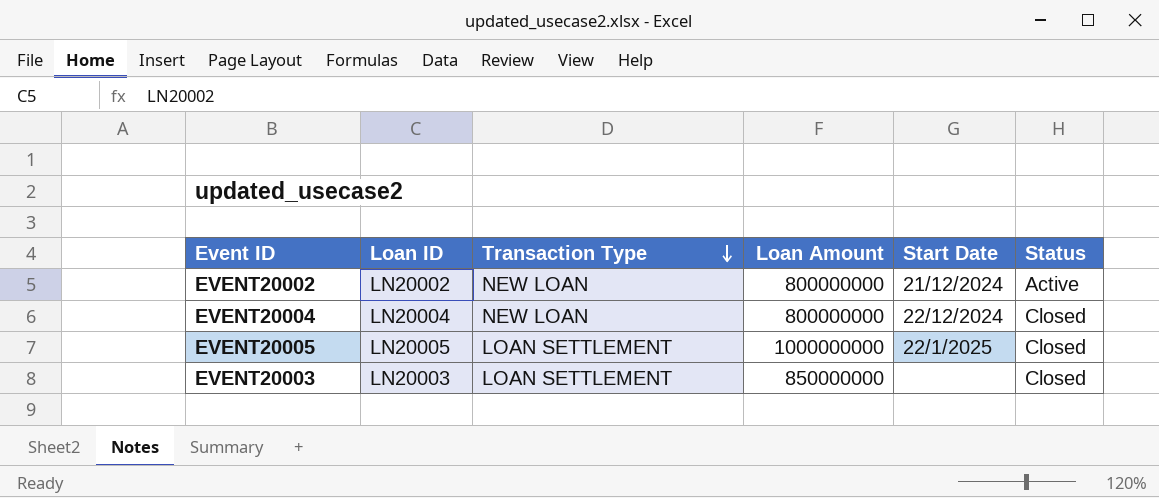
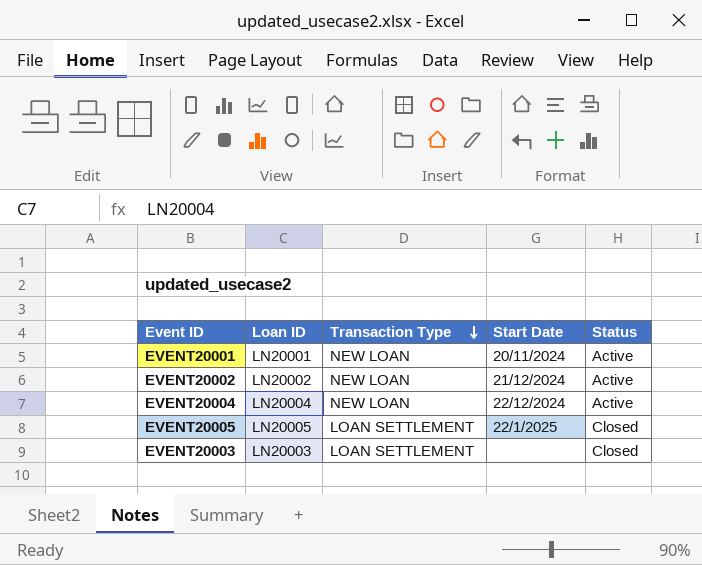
column Loan Amount | position: 4 -> none
row EVENT20001: none -> LN20001 | NEW LOAN | 20/11/2024 | Active
EVENT20004 | Status: Closed -> Active

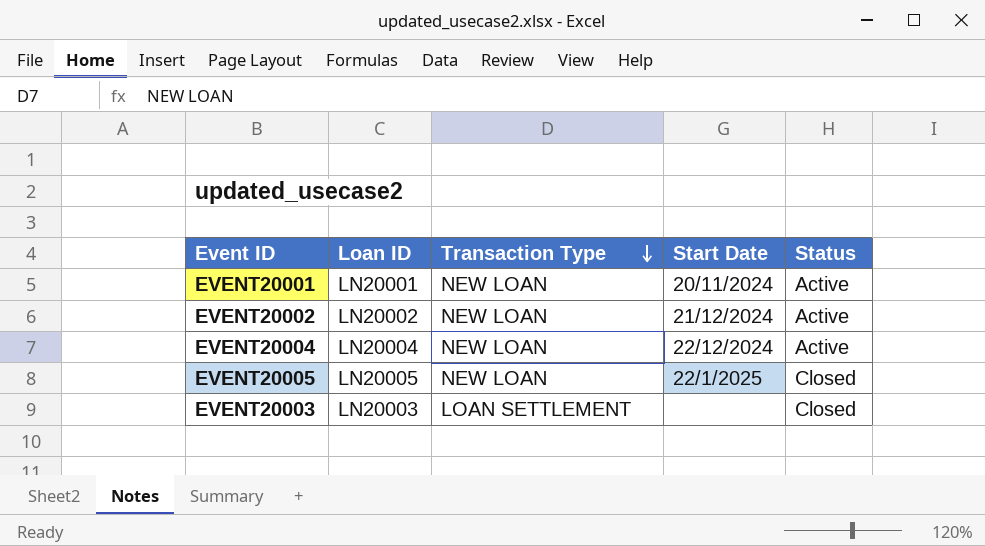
EVENT20005 | Transaction Type: LOAN SETTLEMENT -> NEW LOAN

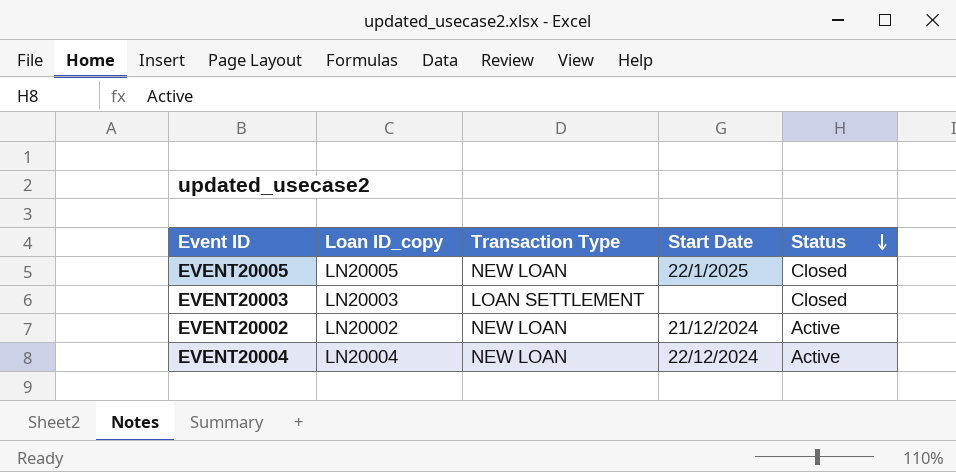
row order: Transaction Type descending -> Status descending
column name: Loan ID -> Loan ID_copy
row EVENT20001: LN20001 | NEW LOAN | 20/11/2024 | Active -> none

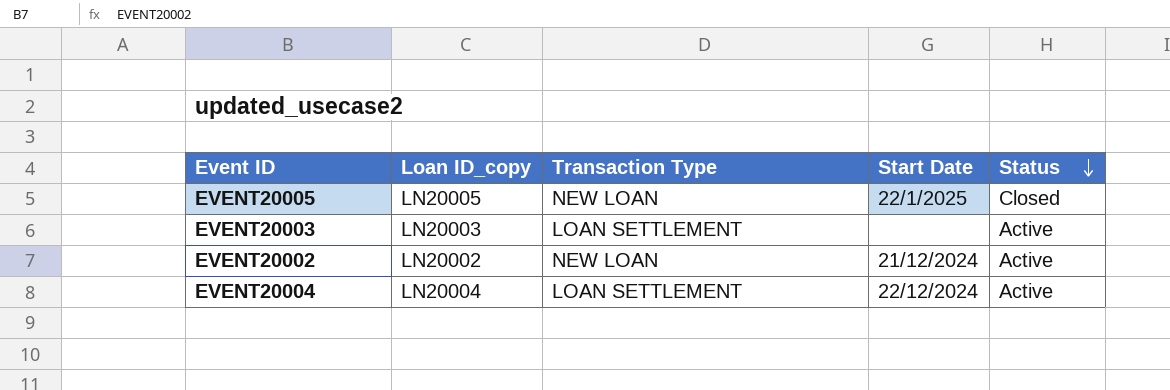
EVENT20003 | Status: Closed -> Active
EVENT20004 | Transaction Type: NEW LOAN -> LOAN SETTLEMENT

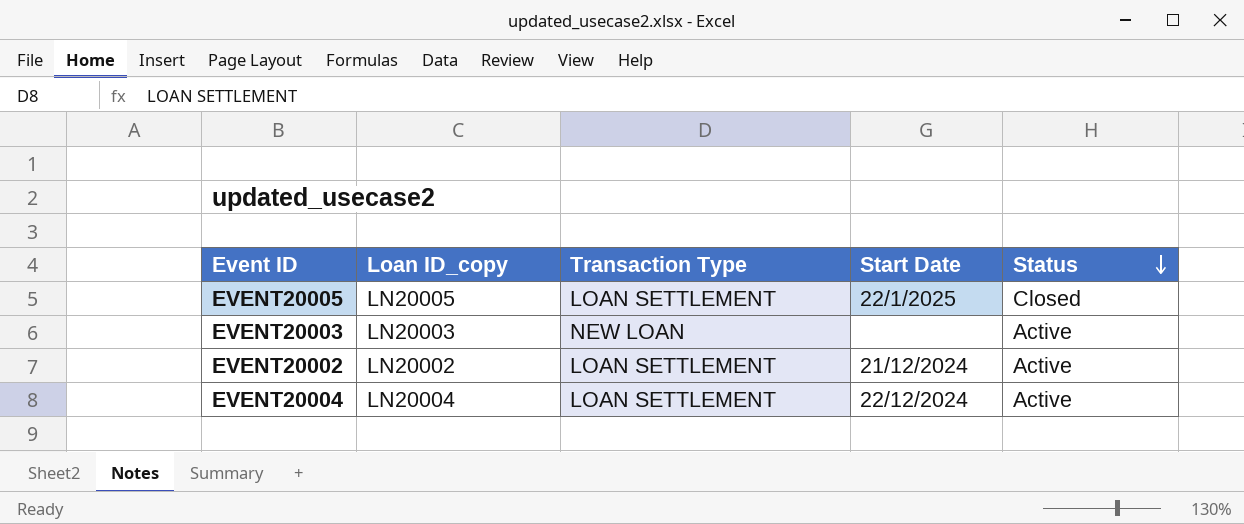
EVENT20005 | Transaction Type: NEW LOAN -> LOAN SETTLEMENT
EVENT20003 | Transaction Type: LOAN SETTLEMENT -> NEW LOAN
EVENT20002 | Transaction Type: NEW LOAN -> LOAN SETTLEMENT

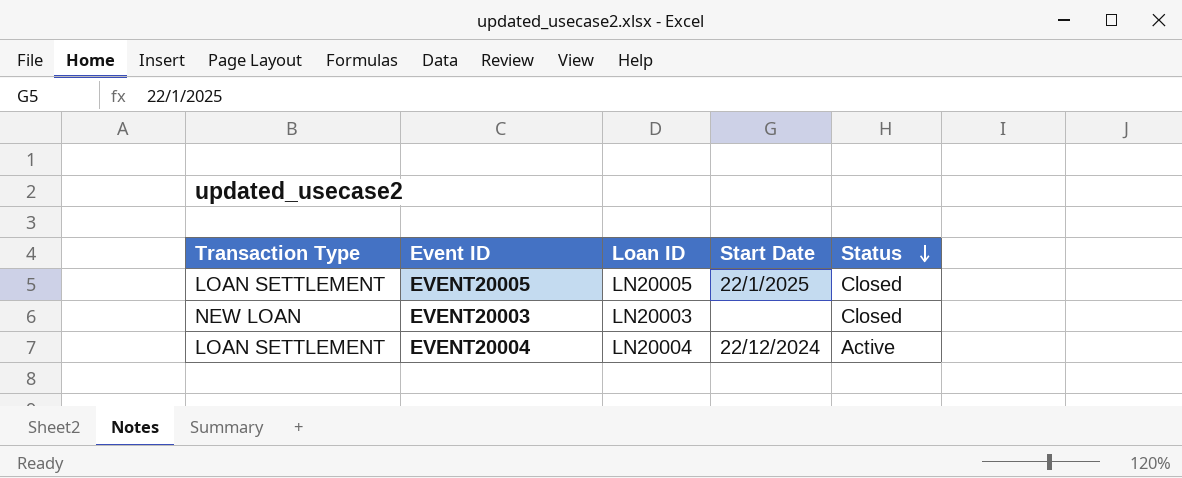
column Transaction Type | position: 3 -> 1
column name: Loan ID_copy -> Loan ID
row EVENT20002: LN20002 | LOAN SETTLEMENT | 21/12/2024 | Active -> none
EVENT20003 | Status: Active -> Closed

